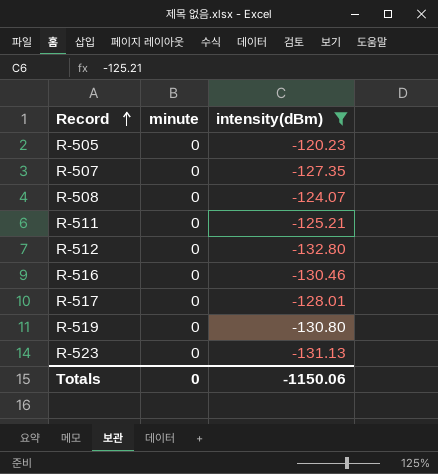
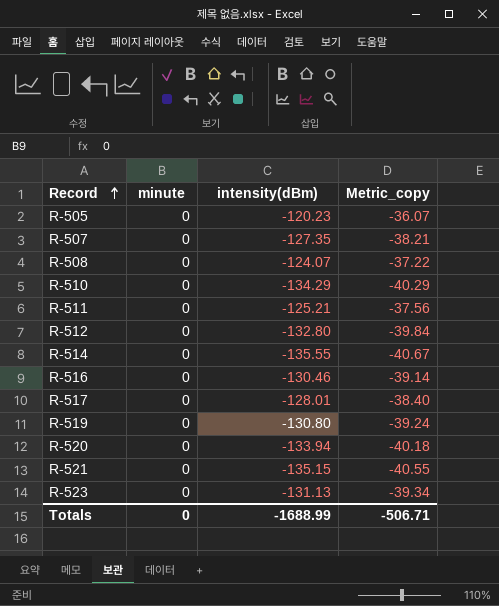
filter: intensity(dBm) >= -132.80 -> none
column Metric_copy | formula: none -> [intensity(dBm)] * 0.3
Totals | intensity(dBm): -1150.06 -> -1688.99

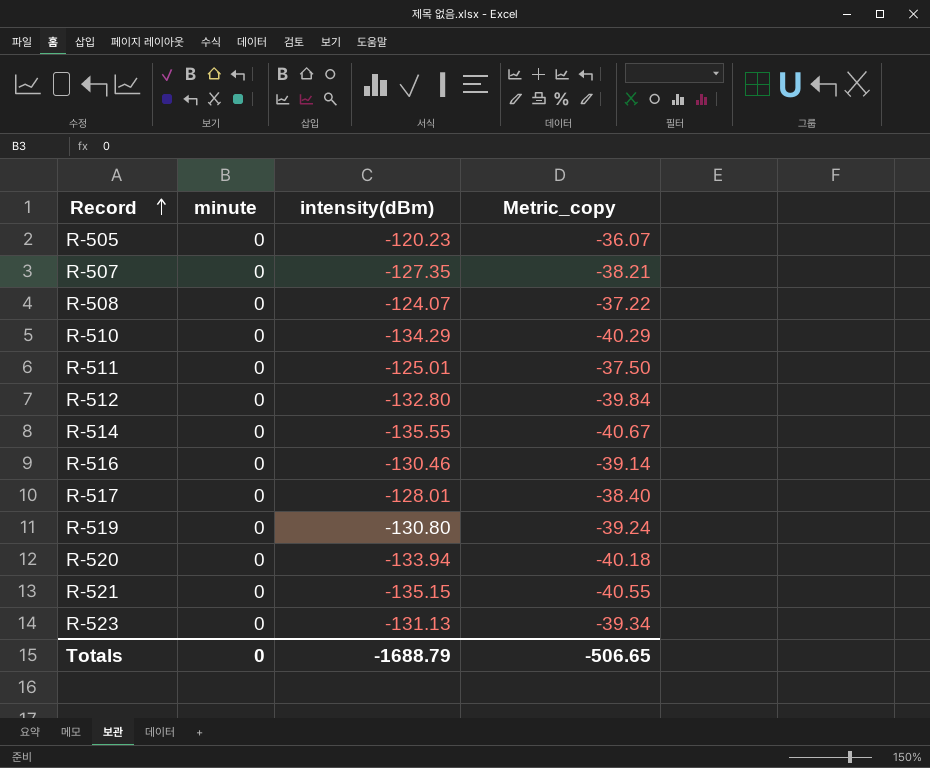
R-511 | intensity(dBm): -125.21 -> -125.01
R-511 | Metric_copy: -37.56 -> -37.50
Totals | intensity(dBm): -1688.99 -> -1688.79
Totals | Metric_copy: -506.71 -> -506.65

